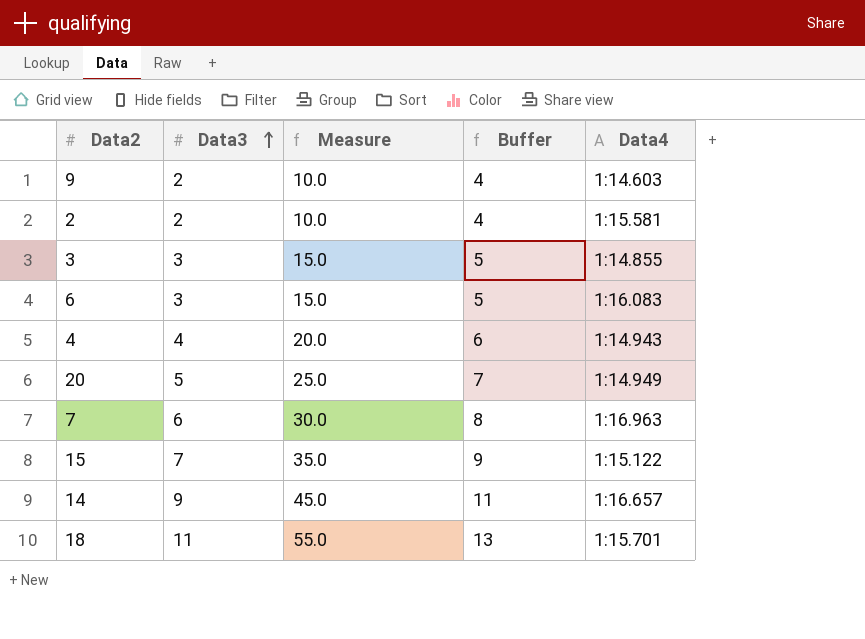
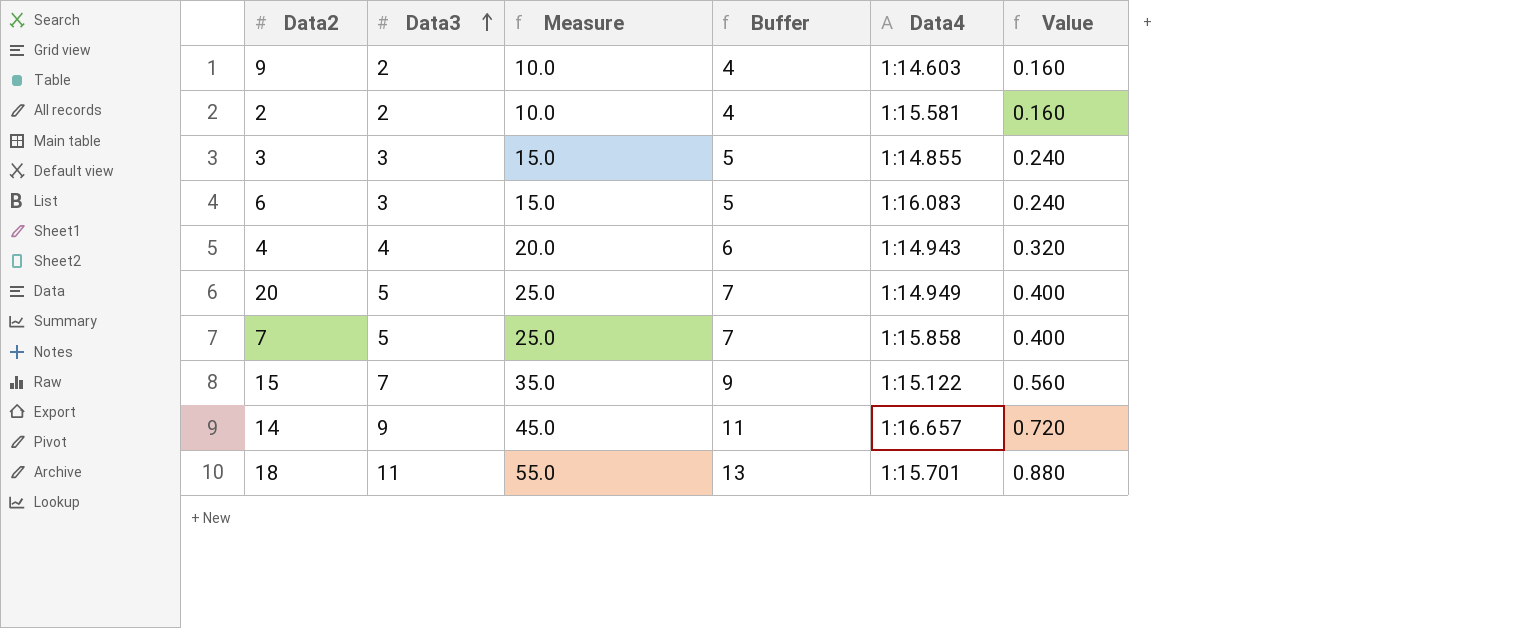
column Value | formula: none -> [Data3] * 0.08
7 | Data3: 6 -> 5
7 | Measure: 30.0 -> 25.0
7 | Buffer: 8 -> 7
7 | Data4: 1:16.963 -> 1:15.858

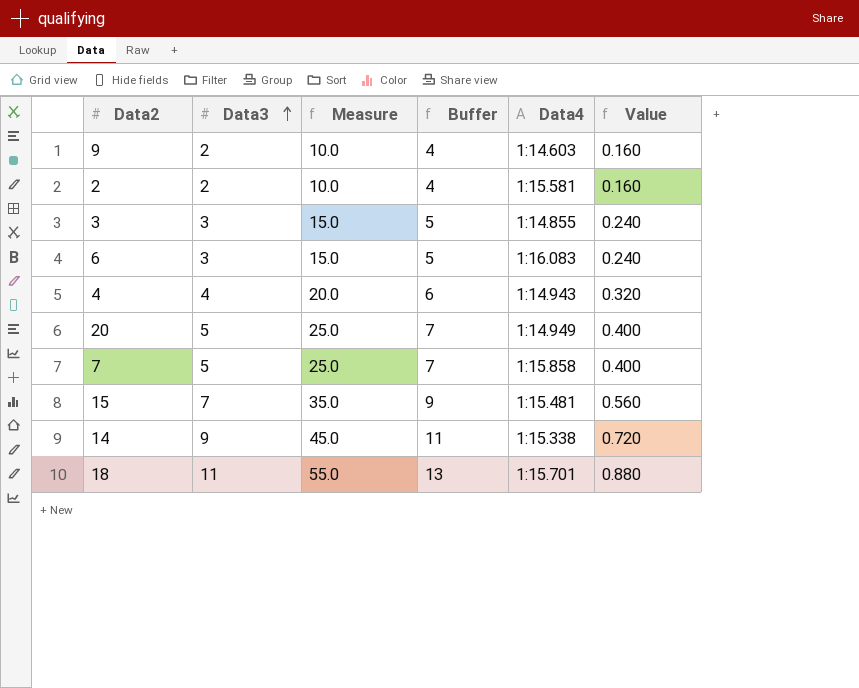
15 | Data4: 1:15.122 -> 1:15.481
14 | Data4: 1:16.657 -> 1:15.338

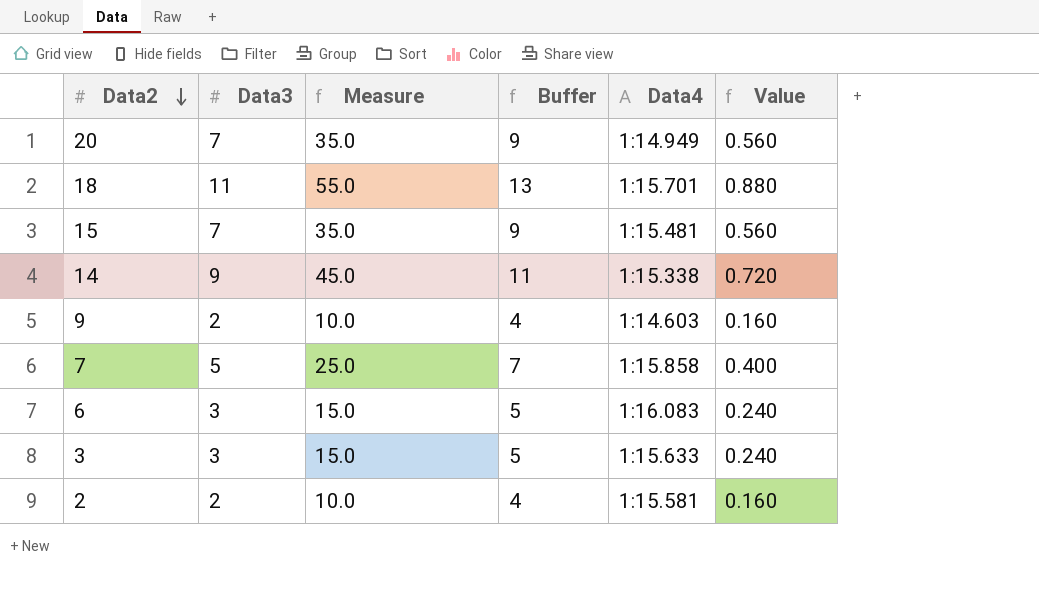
row order: Data3 ascending -> Data2 descending
row 4: 4 | 20.0 | 6 | 1:14.943 | 0.320 -> none
20 | Data3: 5 -> 7
20 | Measure: 25.0 -> 35.0
20 | Buffer: 7 -> 9
20 | Value: 0.400 -> 0.560
3 | Data4: 1:14.855 -> 1:15.633

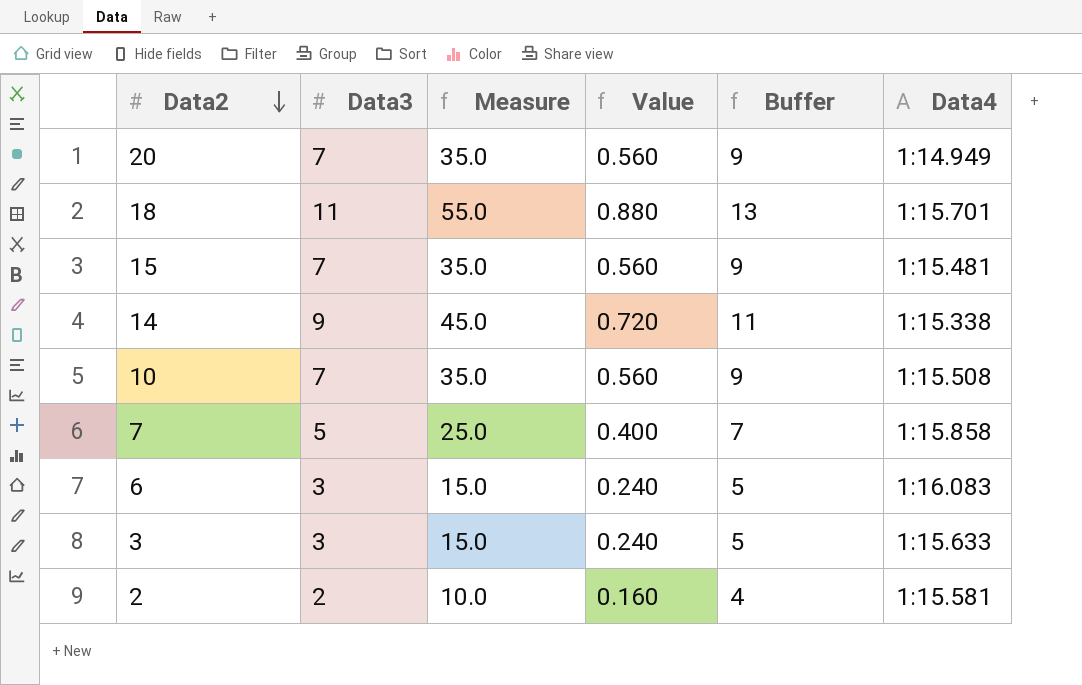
column Value | position: 6 -> 4
row 9: 2 | 10.0 | 4 | 1:14.603 | 0.160 -> none
row 10: none -> 7 | 35.0 | 0.560 | 9 | 1:15.508

